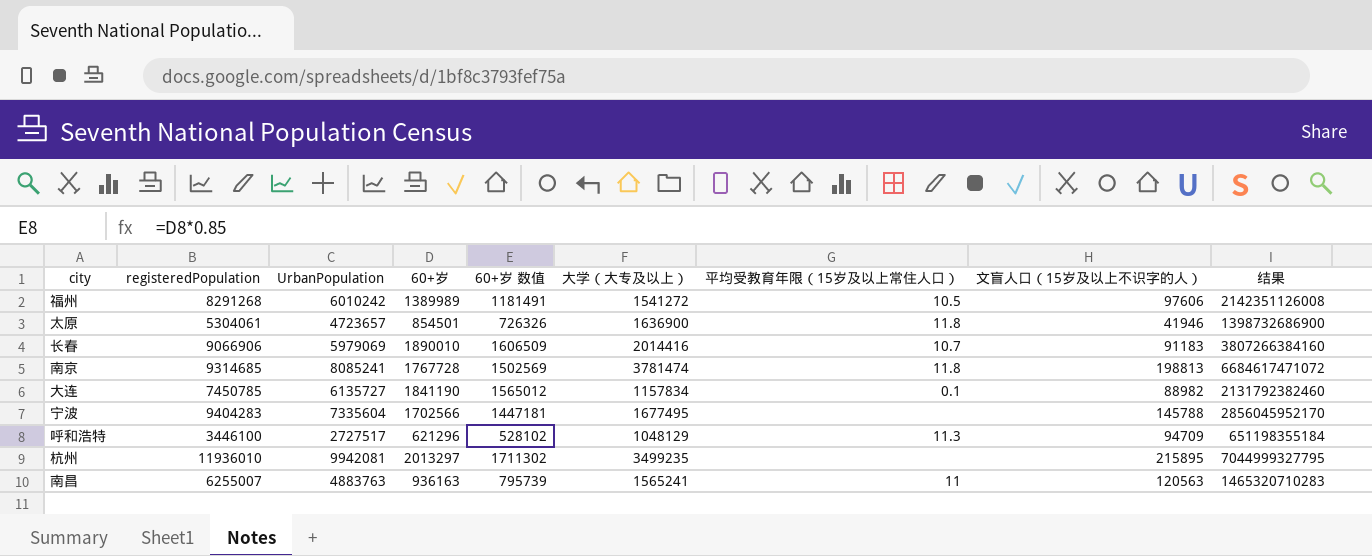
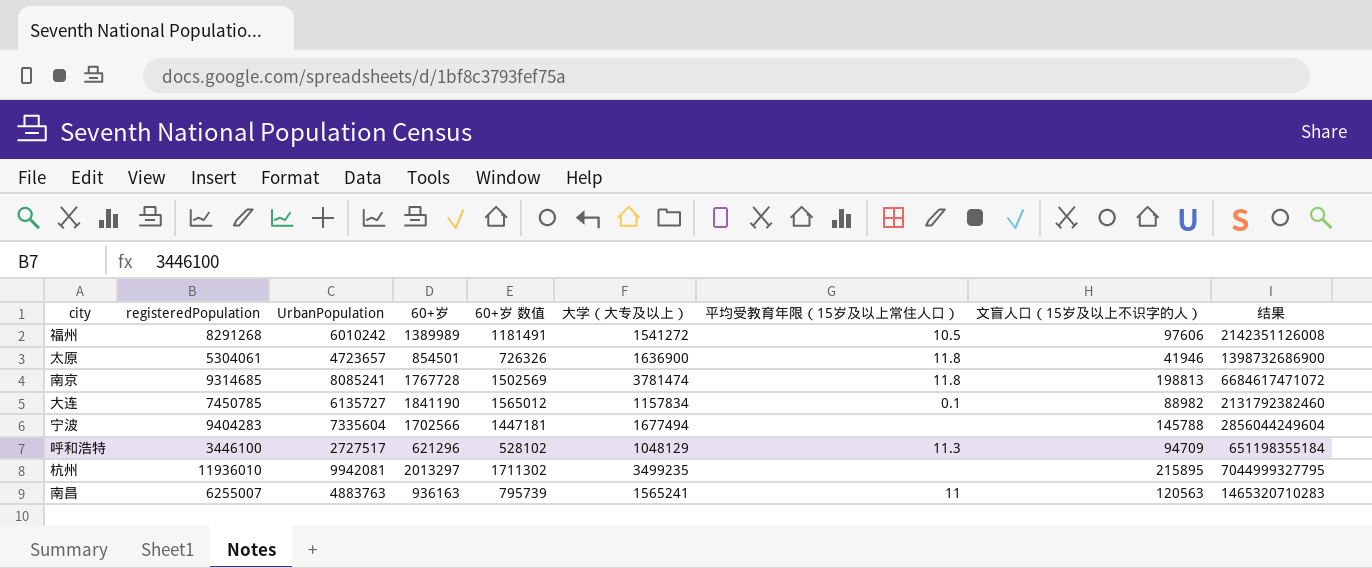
row 长春: 9066906 | 5979069 | 1890010 | 1606509 | 2014416 | 10.7 | 91183 | 3807266384160 -> none
宁波 | 大学（大专及以上）: 1677495 -> 1677494
宁波 | 结果: 2856045952170 -> 2856044249604

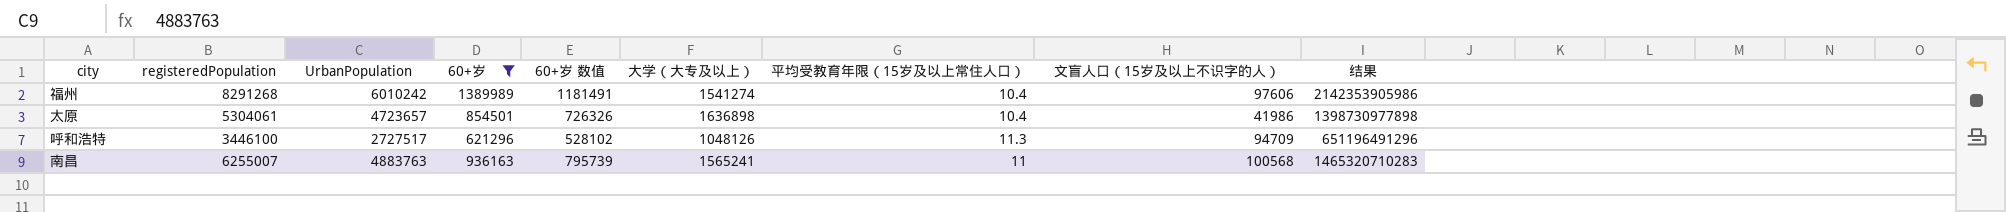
filter: none -> 60+岁 <= 1389989
福州 | 大学（大专及以上）: 1541272 -> 1541274
福州 | 平均受教育年限（15岁及以上常住人口）: 10.5 -> 10.4
福州 | 结果: 2142351126008 -> 2142353905986
太原 | 大学（大专及以上）: 1636900 -> 1636898
太原 | 平均受教育年限（15岁及以上常住人口）: 11.8 -> 10.4
太原 | 文盲人口（15岁及以上不识字的人）: 41946 -> 41986
太原 | 结果: 1398732686900 -> 1398730977898
呼和浩特 | 大学（大专及以上）: 1048129 -> 1048126
呼和浩特 | 结果: 651198355184 -> 651196491296
南昌 | 文盲人口（15岁及以上不识字的人）: 120563 -> 100568

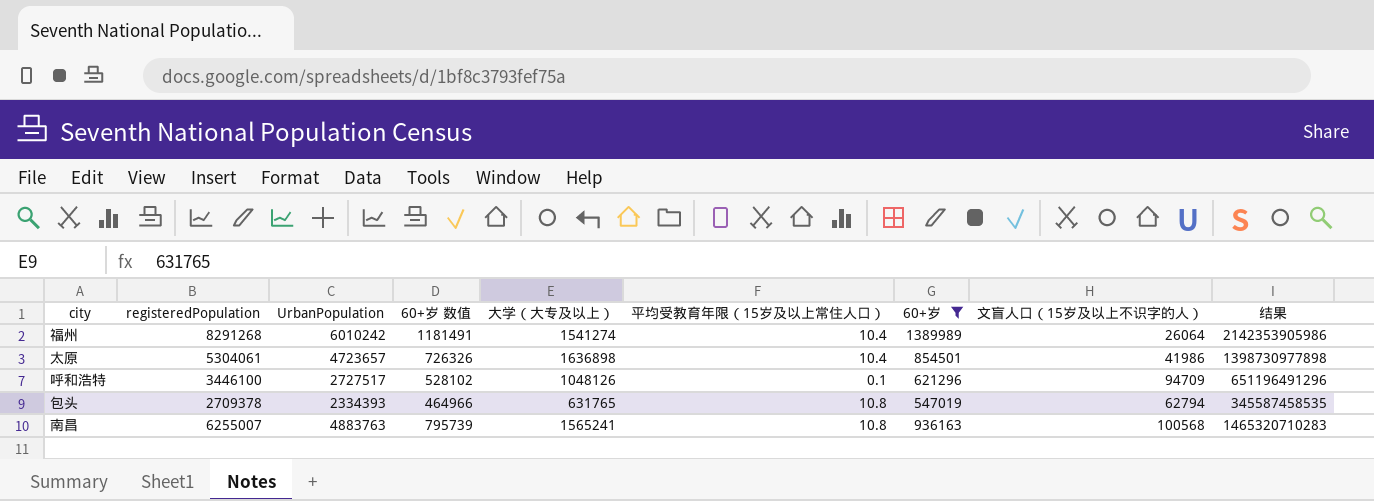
column 60+岁 | position: 4 -> 7
福州 | 文盲人口（15岁及以上不识字的人）: 97606 -> 26064
呼和浩特 | 平均受教育年限（15岁及以上常住人口）: 11.3 -> 0.1
row 包头: none -> 2709378 | 2334393 | 464966 | 631765 | 10.8 | 547019 | 62794 | 345587458535
南昌 | 平均受教育年限（15岁及以上常住人口）: 11 -> 10.8

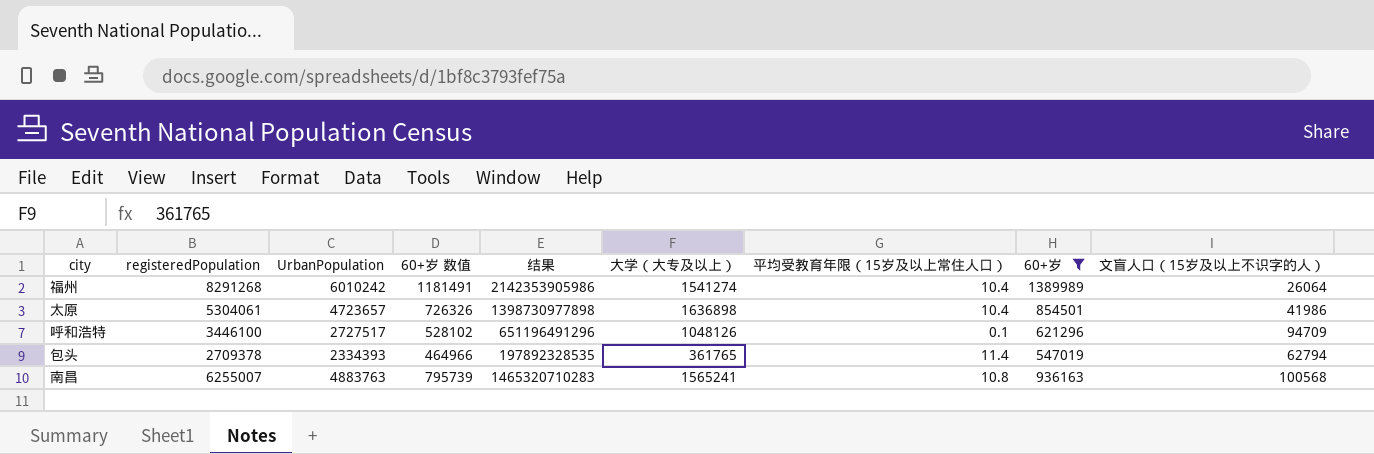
column 结果 | position: 9 -> 5
包头 | 结果: 345587458535 -> 197892328535
包头 | 大学（大专及以上）: 631765 -> 361765
包头 | 平均受教育年限（15岁及以上常住人口）: 10.8 -> 11.4

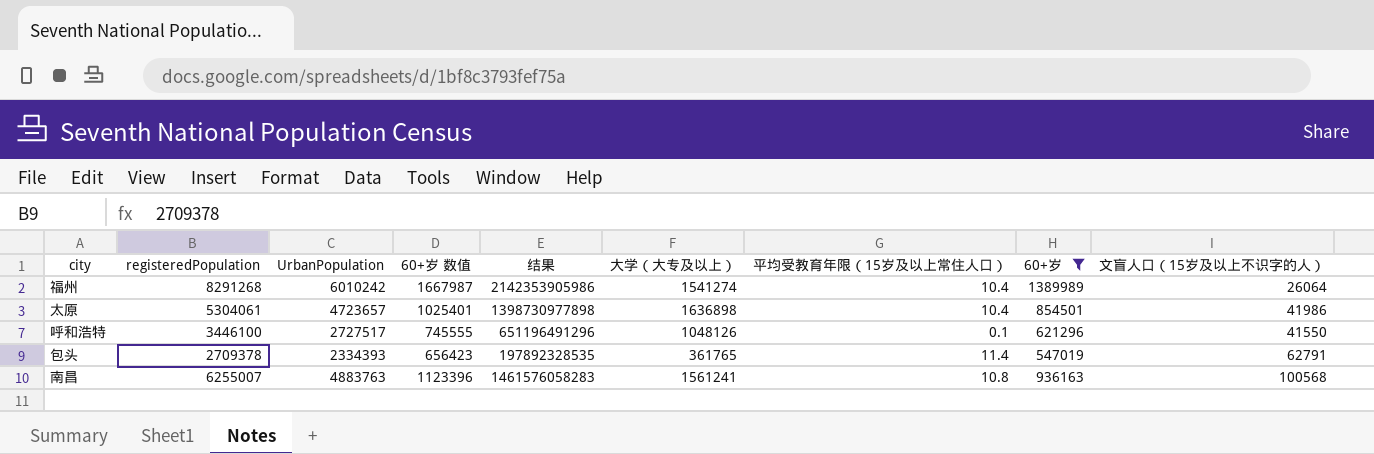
column 60+岁 数值 | formula: [60+岁] * 0.85 -> [60+岁] * 1.2
呼和浩特 | 文盲人口（15岁及以上不识字的人）: 94709 -> 41550
包头 | 文盲人口（15岁及以上不识字的人）: 62794 -> 62791
南昌 | 结果: 1465320710283 -> 1461576058283
南昌 | 大学（大专及以上）: 1565241 -> 1561241

